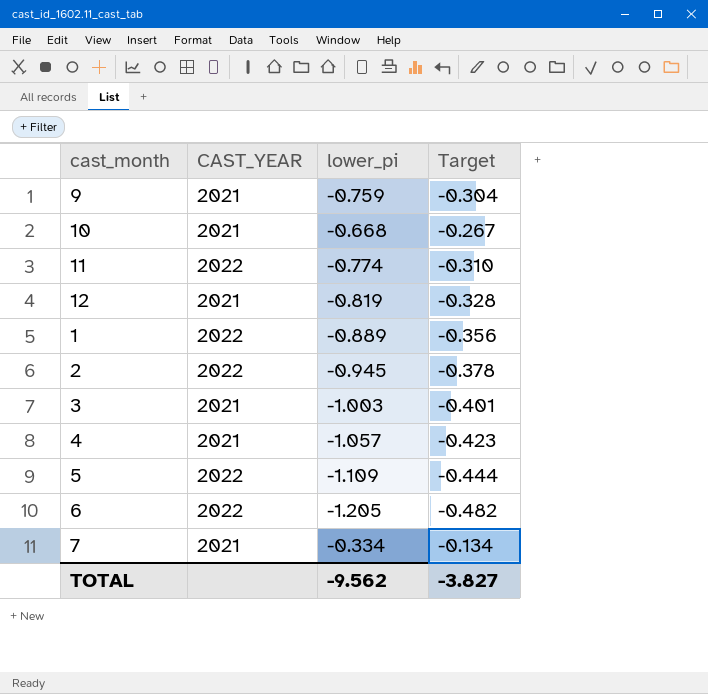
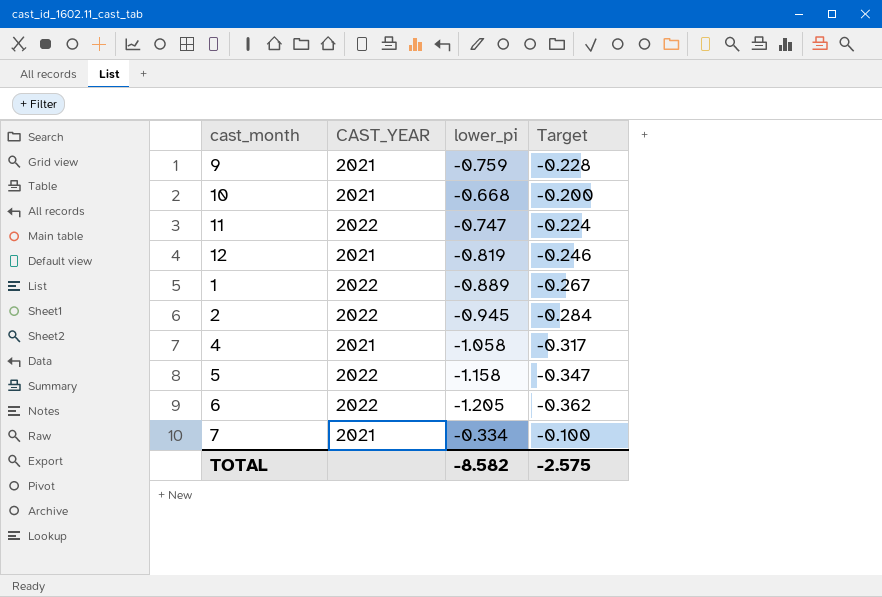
column Target | formula: [lower_pi] * 0.4 -> [lower_pi] * 0.3
row 3: 2021 | -1.003 | -0.401 -> none
11 | lower_pi: -0.774 -> -0.747
4 | lower_pi: -1.057 -> -1.058
5 | lower_pi: -1.109 -> -1.158
TOTAL | lower_pi: -9.562 -> -8.582
TOTAL | Target: -3.827 -> -2.575

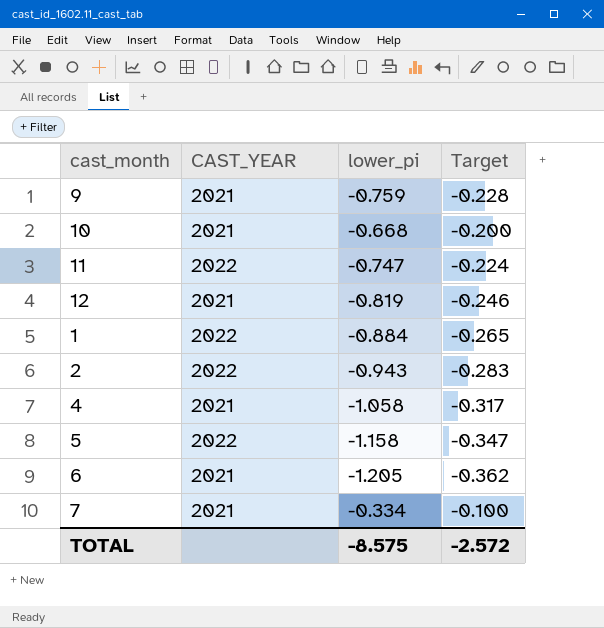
1 | lower_pi: -0.889 -> -0.884
1 | Target: -0.267 -> -0.265
2 | lower_pi: -0.945 -> -0.943
2 | Target: -0.284 -> -0.283
6 | CAST_YEAR: 2022 -> 2021
TOTAL | lower_pi: -8.582 -> -8.575
TOTAL | Target: -2.575 -> -2.572

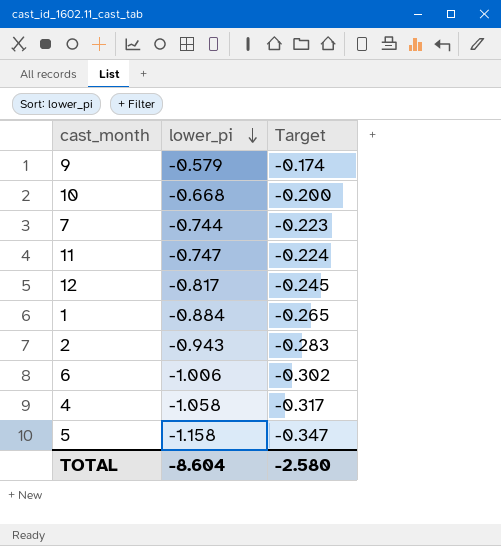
row order: none -> lower_pi descending
column CAST_YEAR | position: 2 -> none
9 | lower_pi: -0.759 -> -0.579
9 | Target: -0.228 -> -0.174
7 | lower_pi: -0.334 -> -0.744
7 | Target: -0.100 -> -0.223
12 | lower_pi: -0.819 -> -0.817
12 | Target: -0.246 -> -0.245
6 | lower_pi: -1.205 -> -1.006
6 | Target: -0.362 -> -0.302
TOTAL | lower_pi: -8.575 -> -8.604
TOTAL | Target: -2.572 -> -2.580

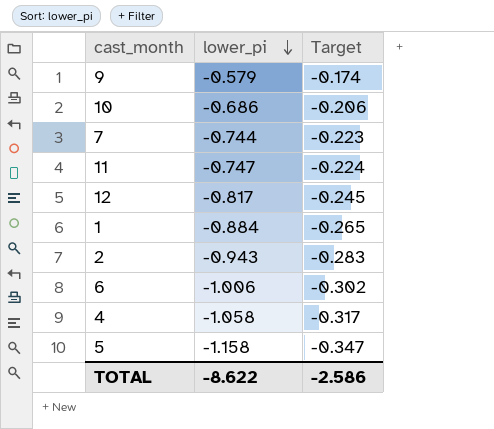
10 | lower_pi: -0.668 -> -0.686
10 | Target: -0.200 -> -0.206
TOTAL | lower_pi: -8.604 -> -8.622
TOTAL | Target: -2.580 -> -2.586

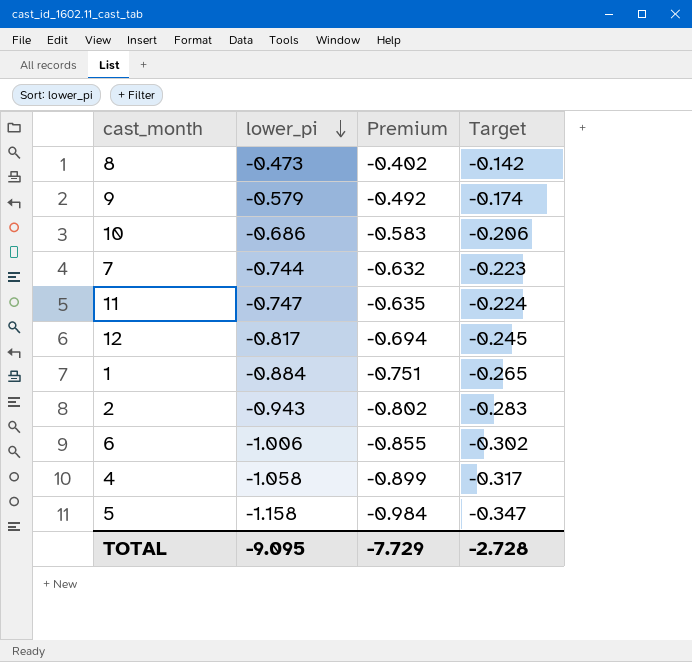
column Premium | formula: none -> [lower_pi] * 0.85
row 8: none -> -0.473 | -0.402 | -0.142
TOTAL | lower_pi: -8.622 -> -9.095
TOTAL | Target: -2.586 -> -2.728

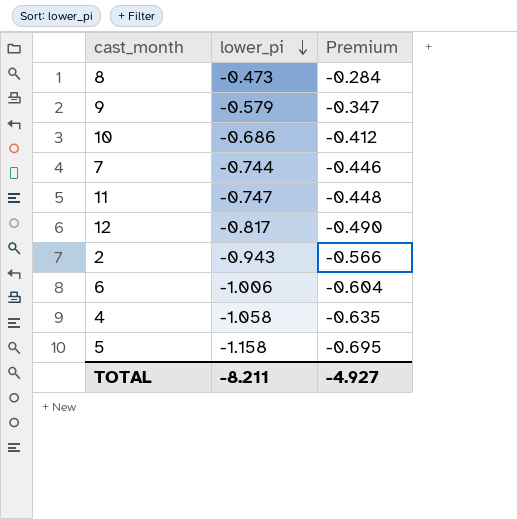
column Target | formula: [lower_pi] * 0.3 -> none
column Premium | formula: [lower_pi] * 0.85 -> [lower_pi] * 0.6
row 1: -0.884 | -0.751 | -0.265 -> none
TOTAL | lower_pi: -9.095 -> -8.211
TOTAL | Premium: -7.729 -> -4.927

